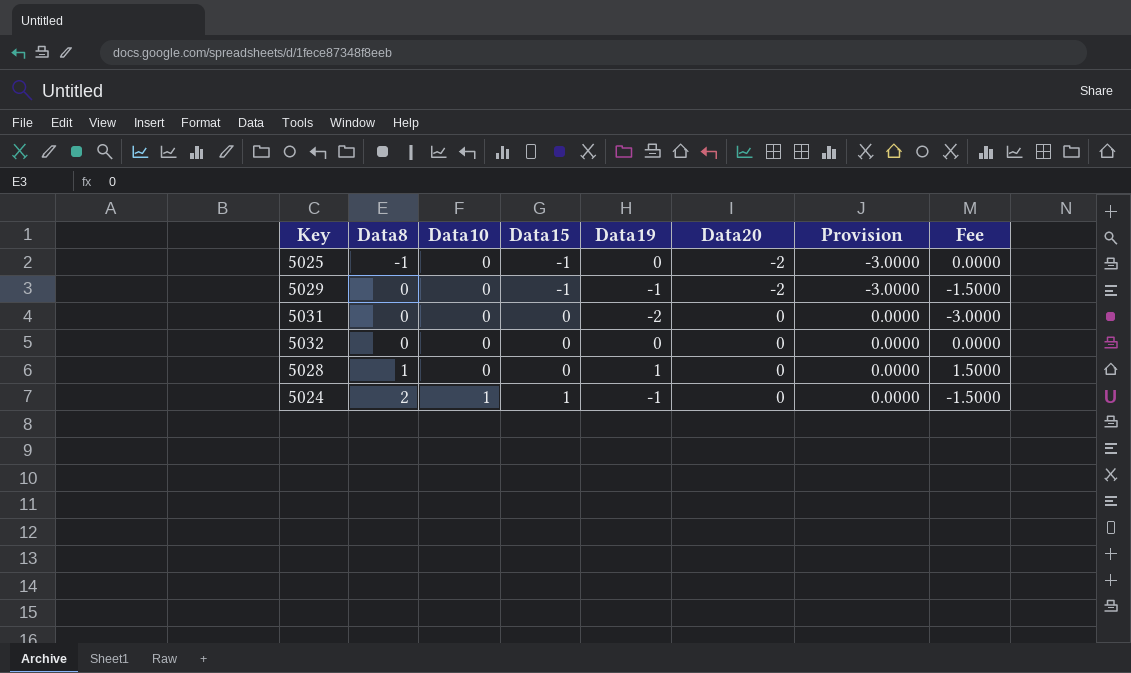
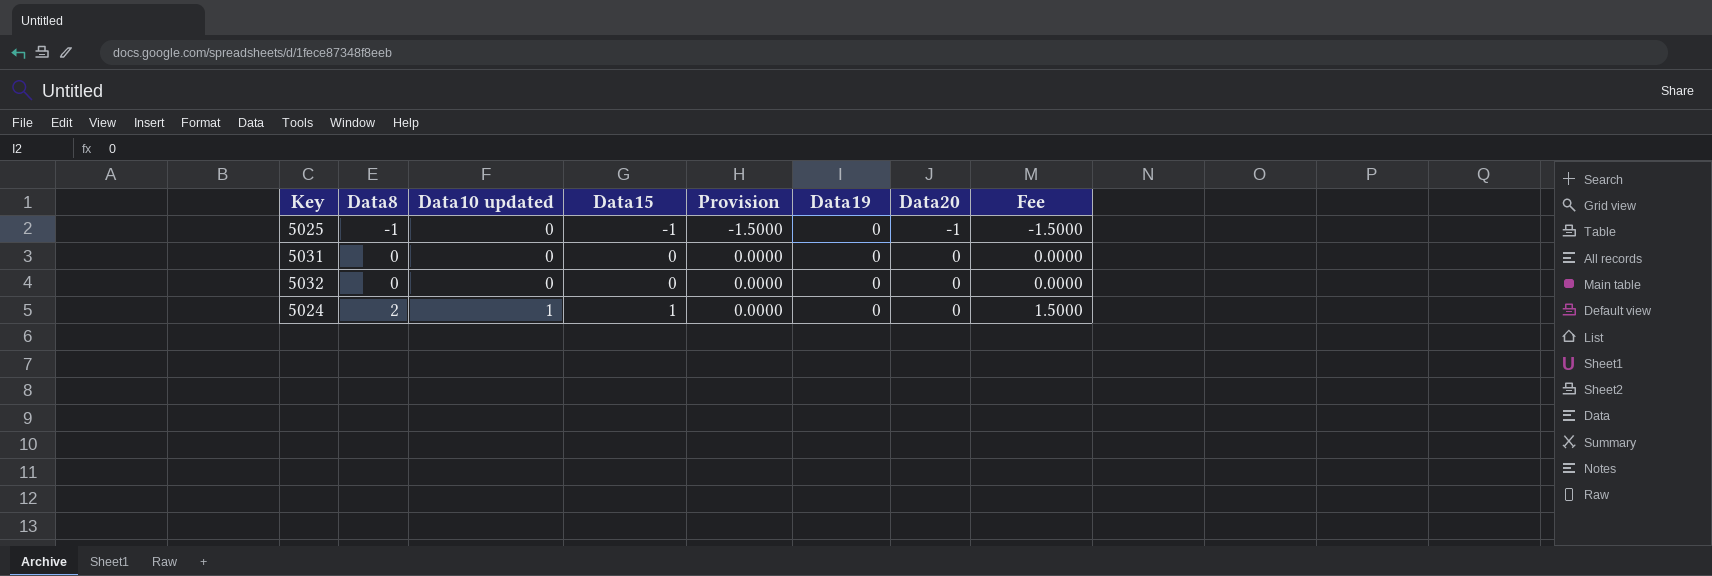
column name: Data10 -> Data10 updated
column Provision | position: 7 -> 5
column Fee | formula: [Data19] * 1.5 -> [Data15] * 1.5
row 5029: 0 | 0 | -1 | -1 | -2 | -3.0000 | -1.5000 -> none
row 5028: 1 | 0 | 0 | 1 | 0 | 0.0000 | 1.5000 -> none
5025 | Provision: -3.0000 -> -1.5000
5025 | Data20: -2 -> -1
5031 | Data19: -2 -> 0
5024 | Data19: -1 -> 0

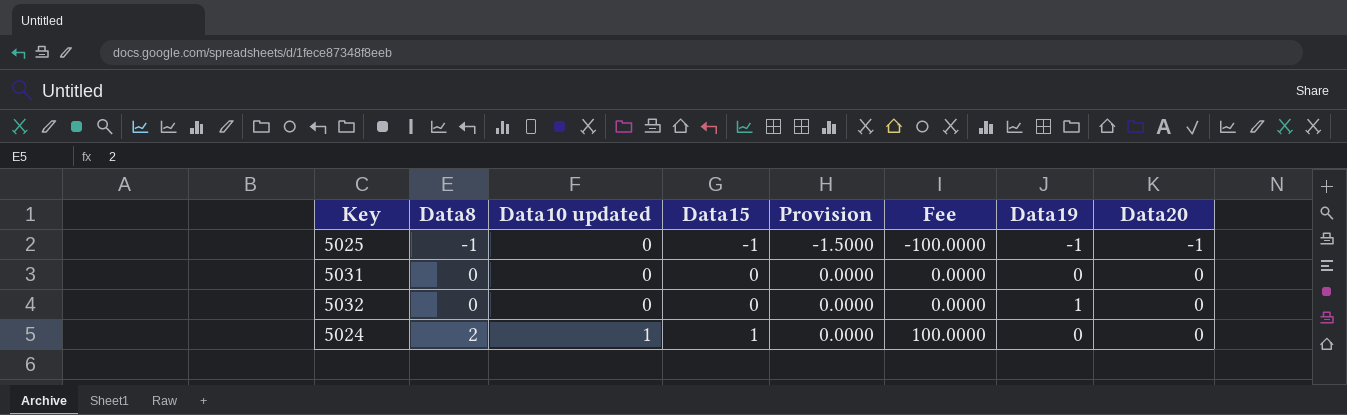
column Fee | formula: [Data15] * 1.5 -> [Data15] * 100
column Fee | position: 8 -> 6
5025 | Data19: 0 -> -1
5032 | Data19: 0 -> 1

